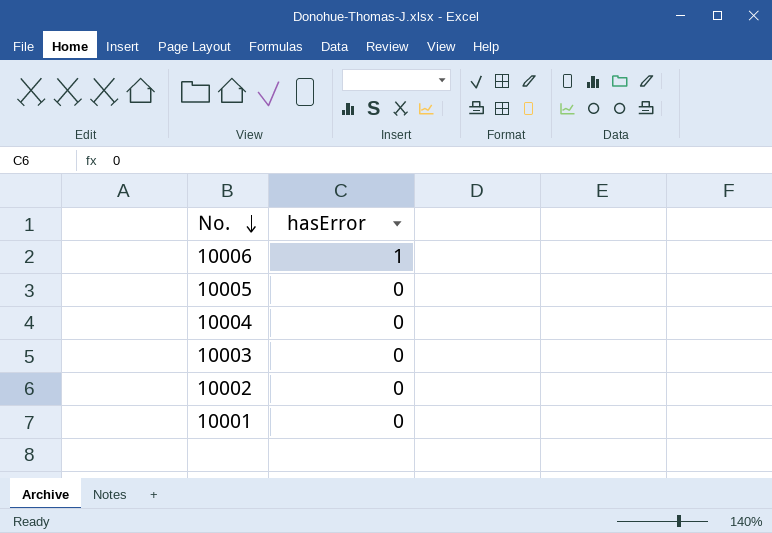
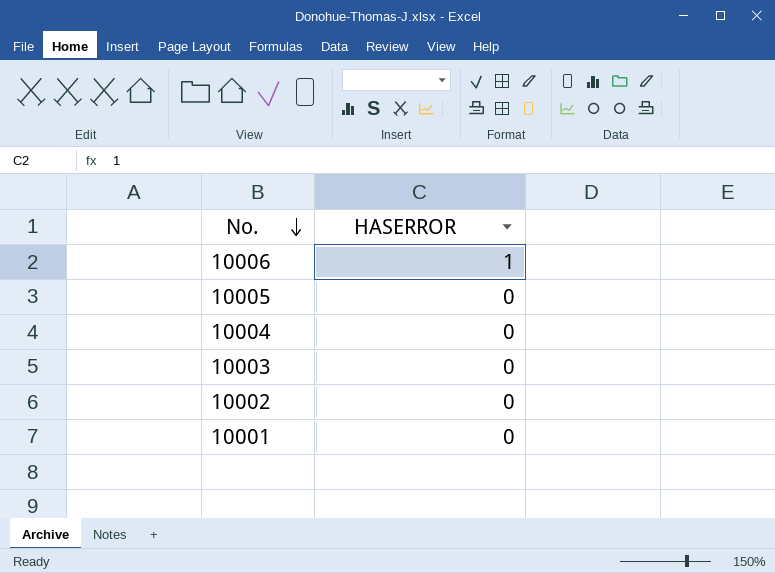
column name: hasError -> HASERROR

